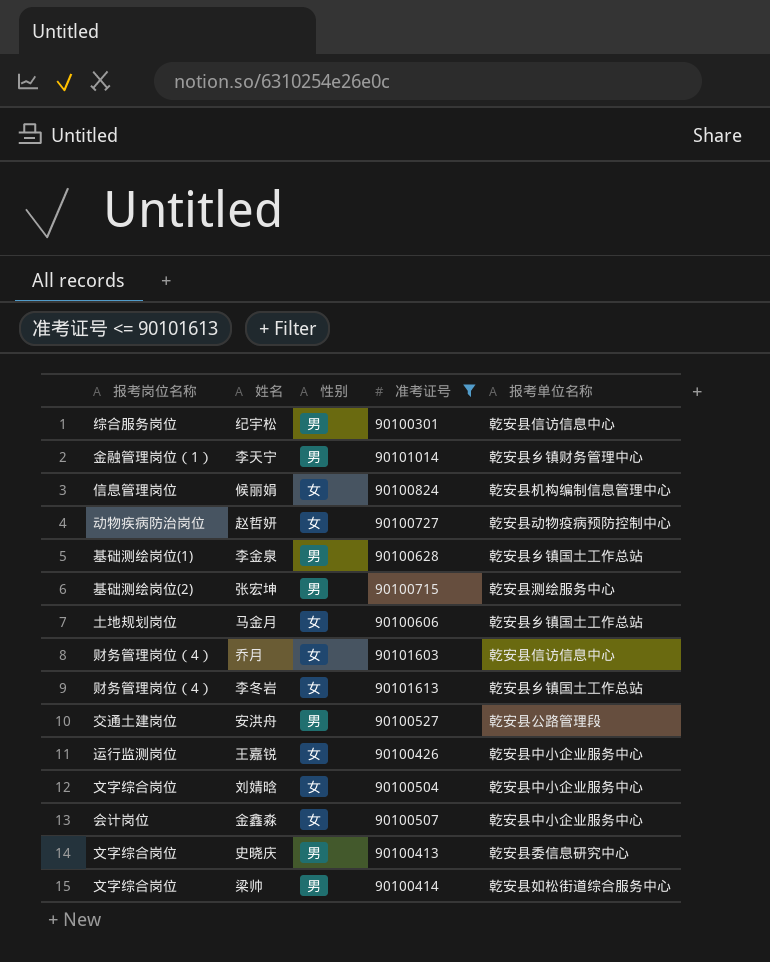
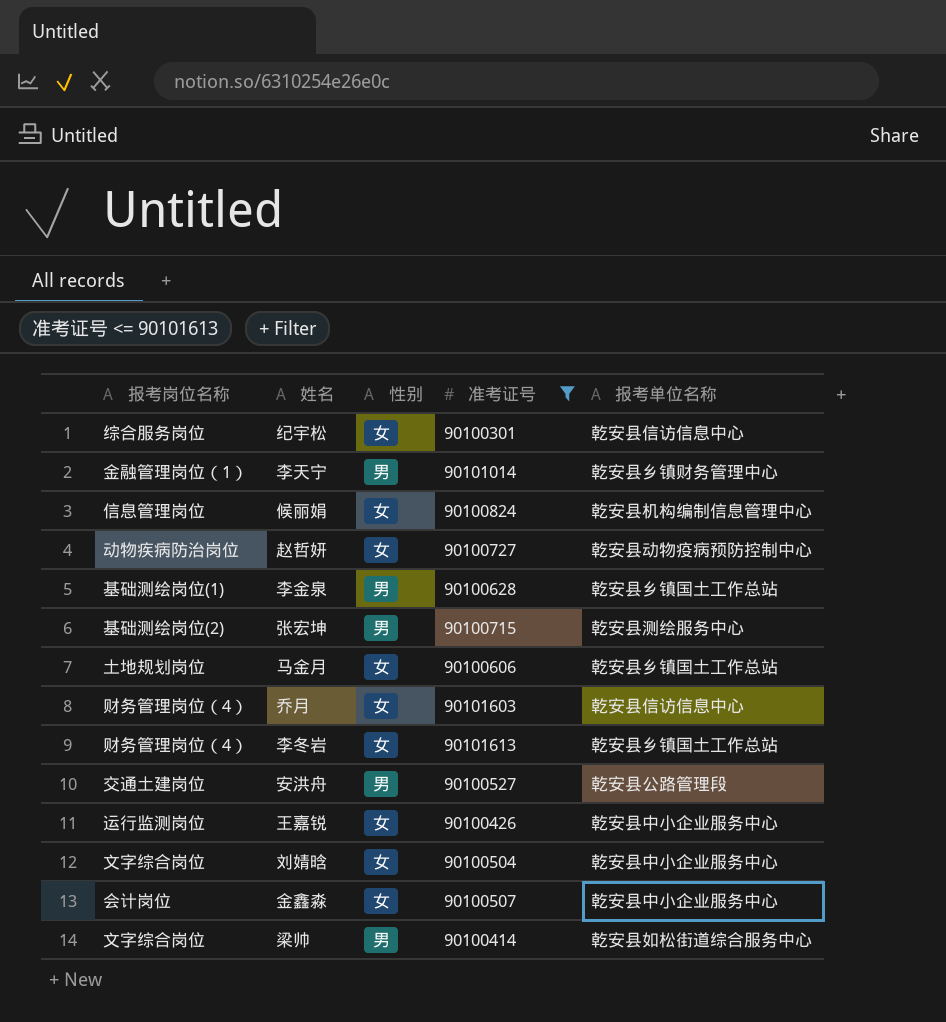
row 史晓庆: 文字综合岗位 | 男 | 90100413 | 乾安县委信息研究中心 -> none
纪宇松 | 性别: 男 -> 女

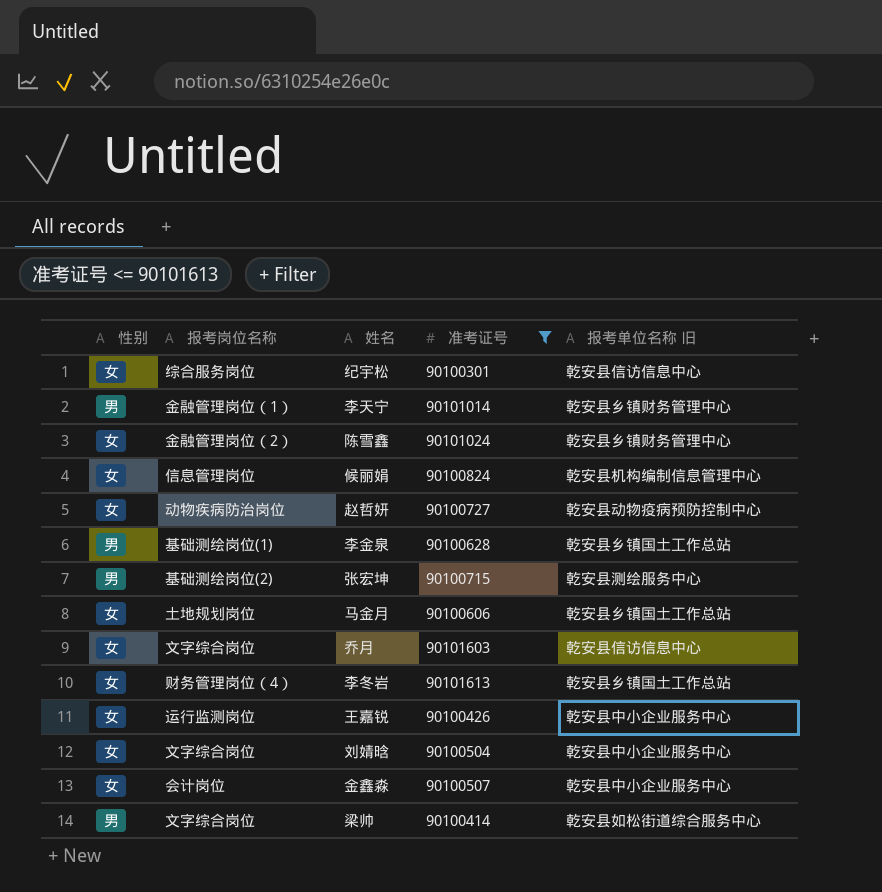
column 性别 | position: 3 -> 1
column name: 报考单位名称 -> 报考单位名称 旧
row 安洪舟: 交通土建岗位 | 男 | 90100527 | 乾安县公路管理段 -> none
row 陈雪鑫: none -> 女 | 金融管理岗位（2） | 90101024 | 乾安县乡镇财务管理中心
乔月 | 报考岗位名称: 财务管理岗位（4） -> 文字综合岗位

